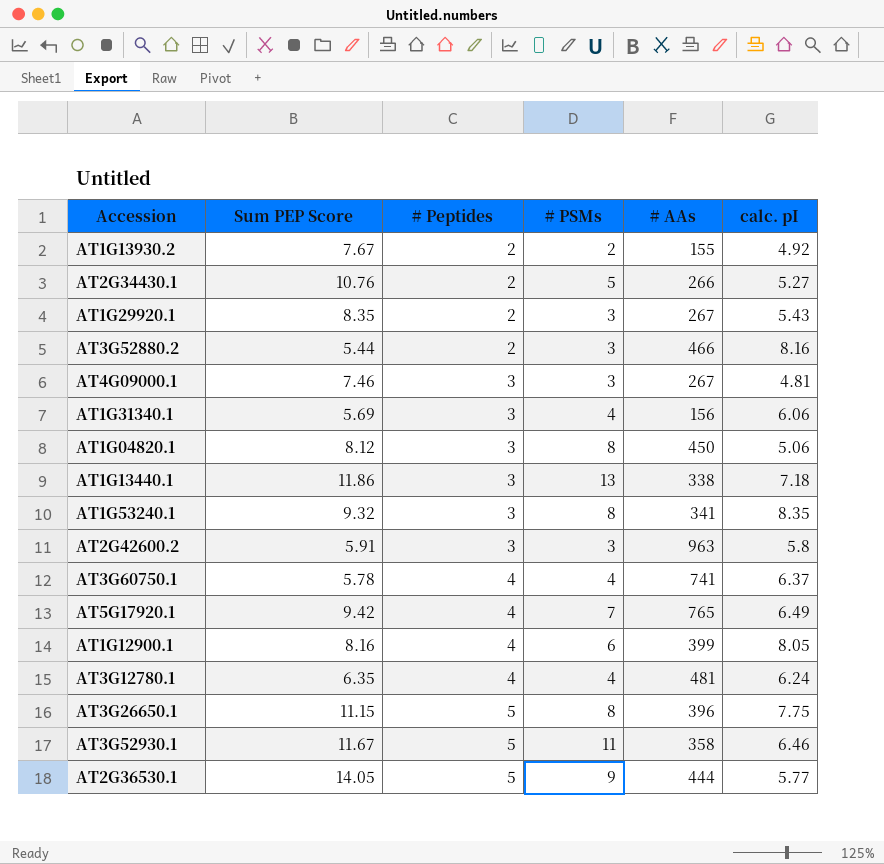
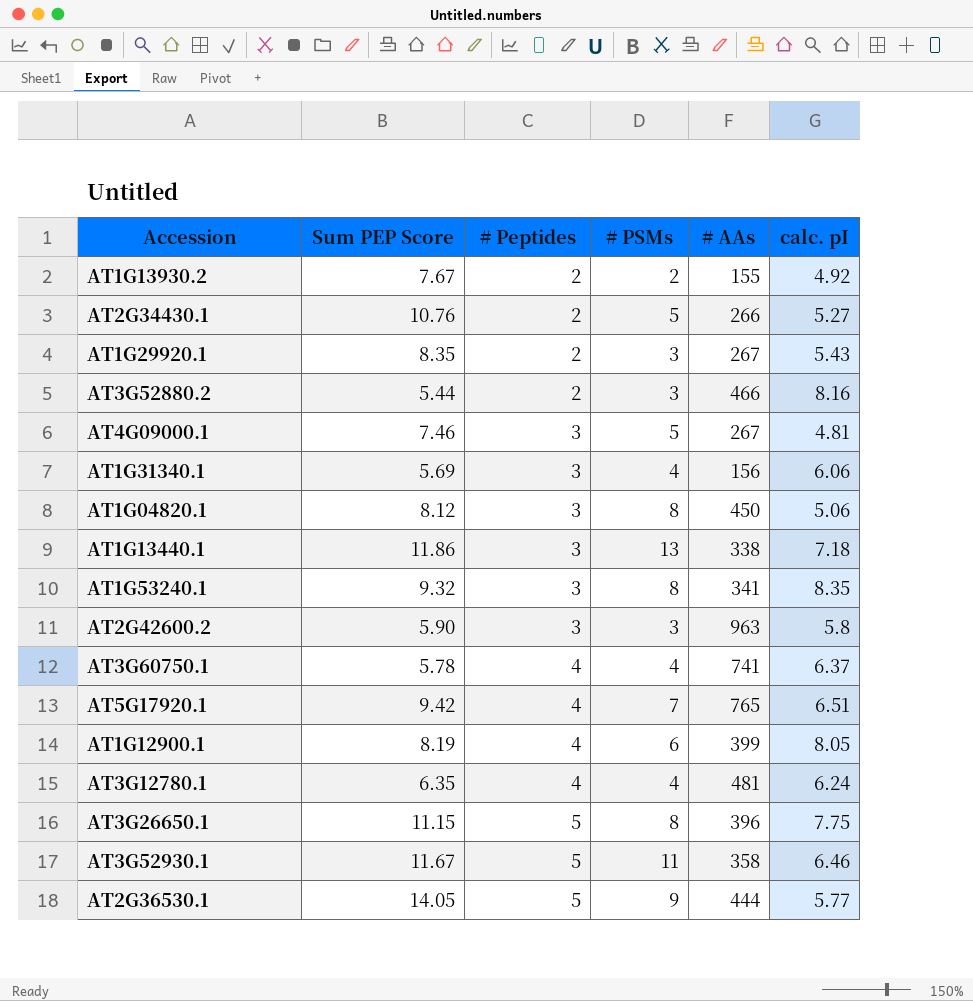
AT4G09000.1 | # PSMs: 3 -> 5
AT2G42600.2 | Sum PEP Score: 5.91 -> 5.90
AT5G17920.1 | calc. pI: 6.49 -> 6.51
AT1G12900.1 | Sum PEP Score: 8.16 -> 8.19

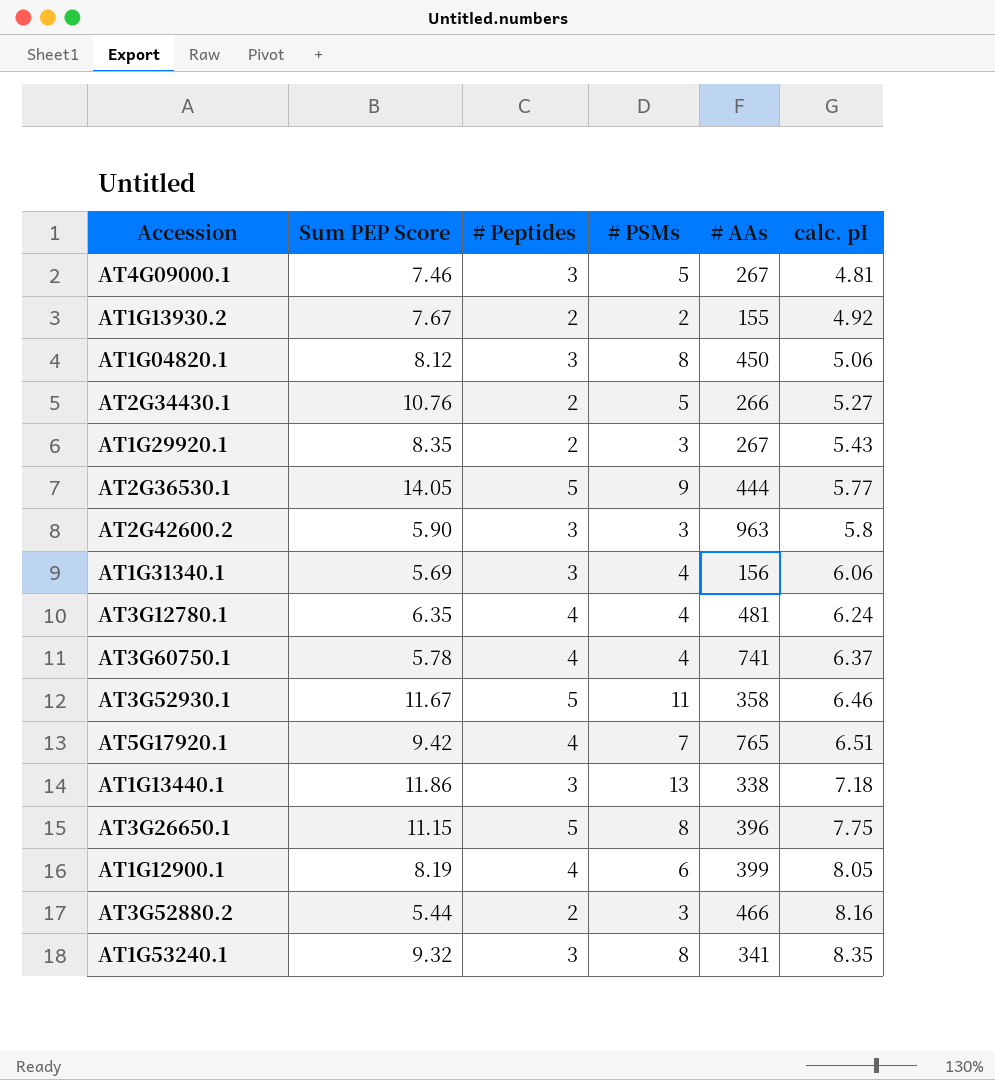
row order: # Peptides ascending -> calc. pI ascending

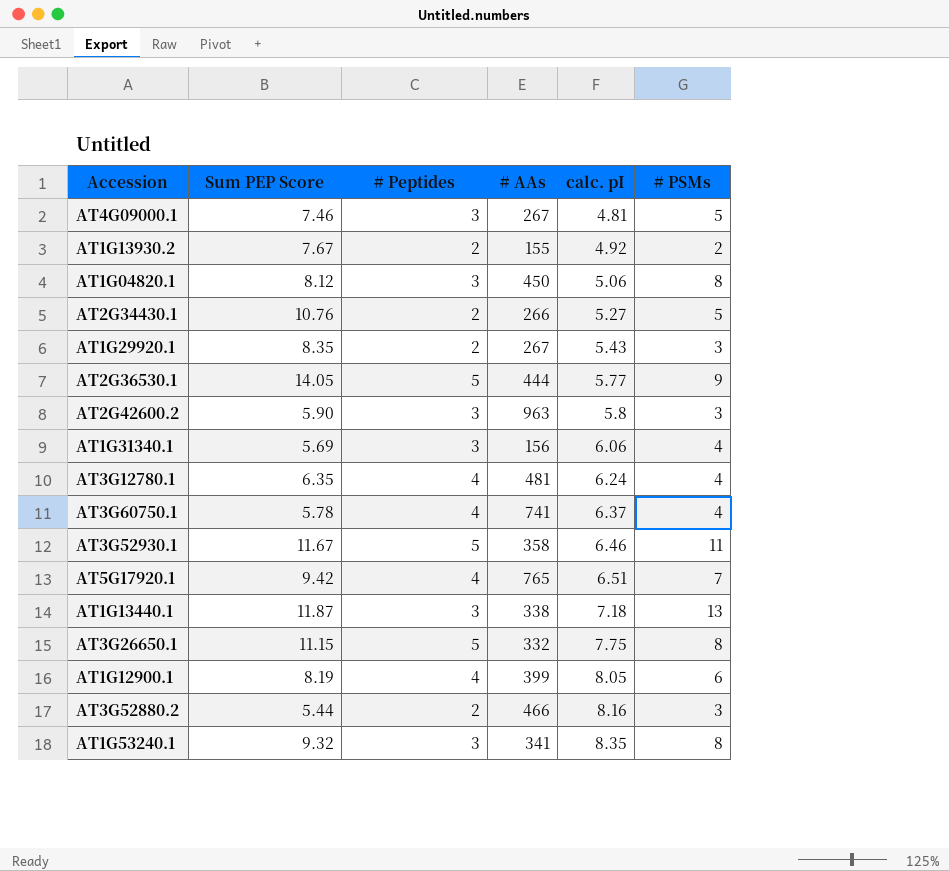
column # PSMs | position: 4 -> 6
AT1G13440.1 | Sum PEP Score: 11.86 -> 11.87
AT3G26650.1 | # AAs: 396 -> 332

